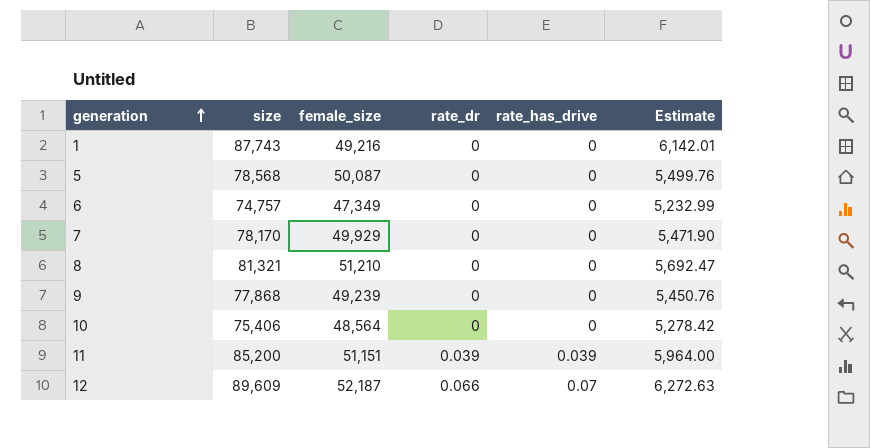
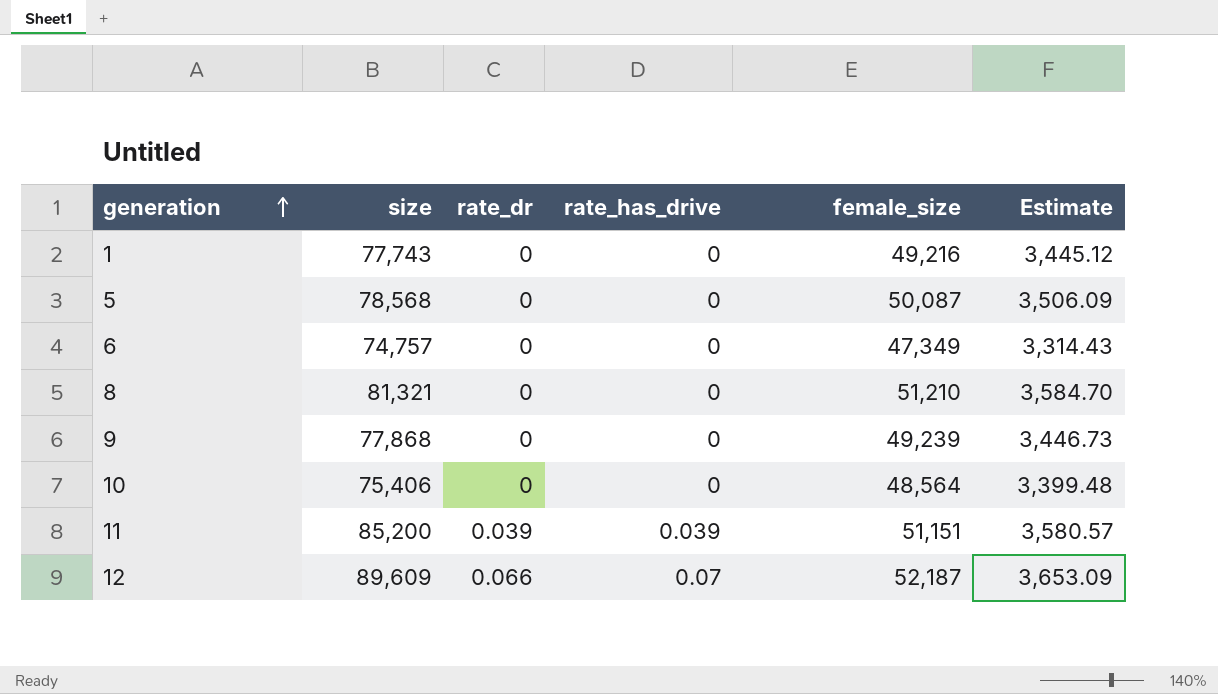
column female_size | position: 3 -> 5
column Estimate | formula: [size] * 0.07 -> [female_size] * 0.07
row 7: 78,170 | 49,929 | 0 | 0 | 5,471.90 -> none
1 | size: 87,743 -> 77,743

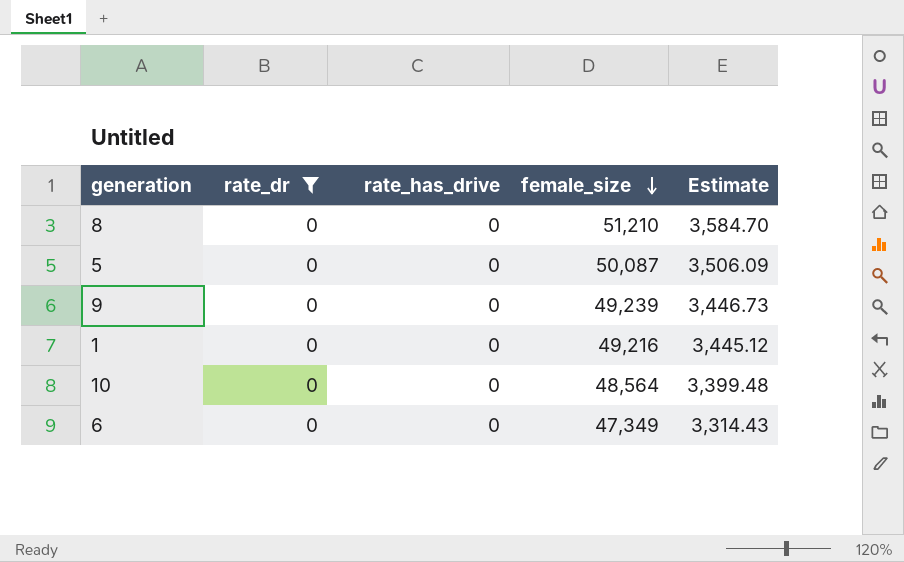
filter: none -> rate_dr = 0
row order: generation ascending -> female_size descending
column size | position: 2 -> none

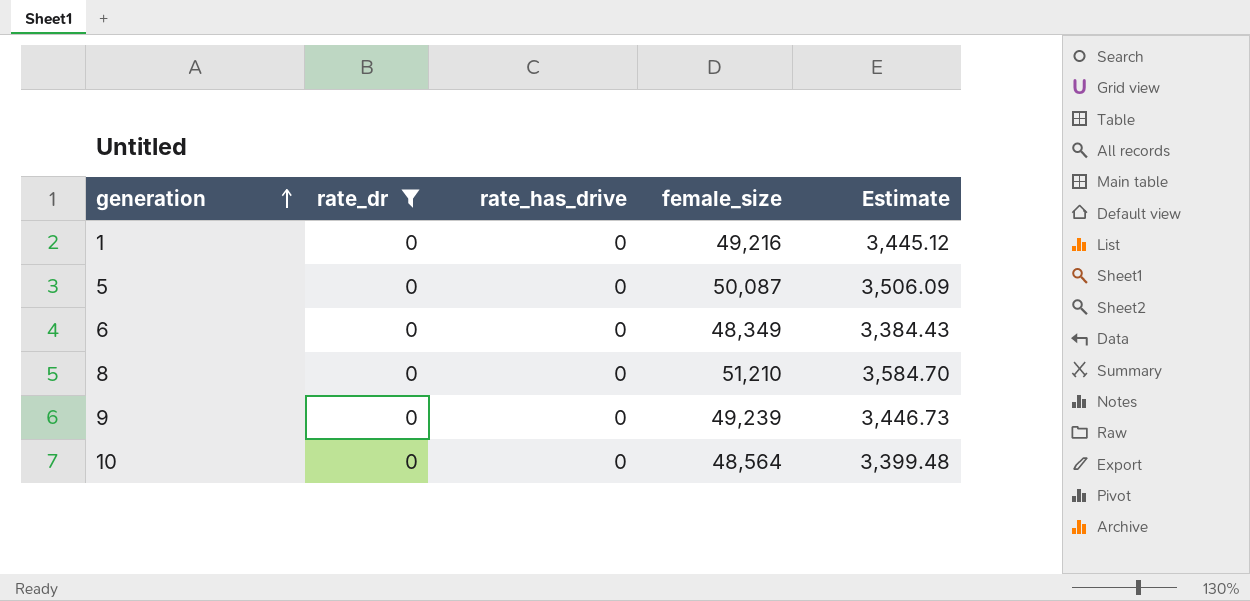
row order: female_size descending -> generation ascending
6 | female_size: 47,349 -> 48,349
6 | Estimate: 3,314.43 -> 3,384.43

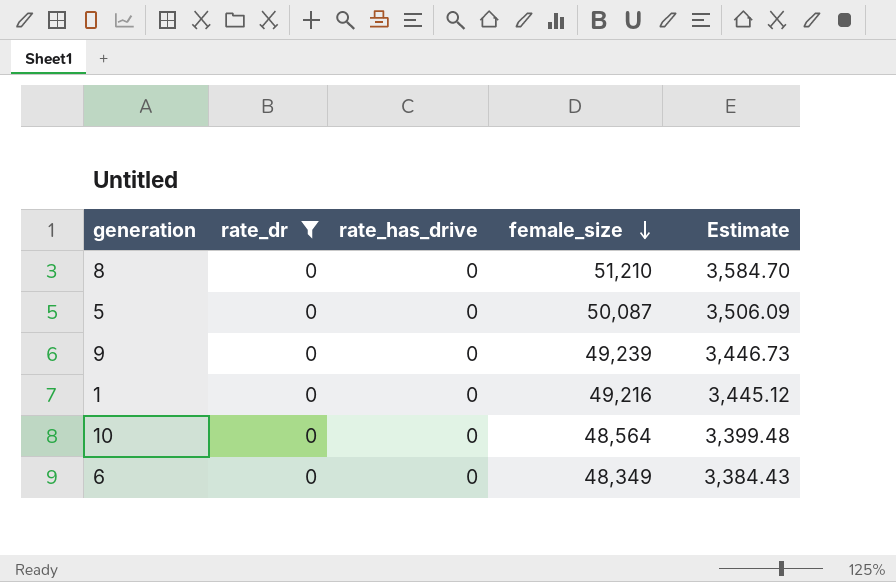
row order: generation ascending -> female_size descending

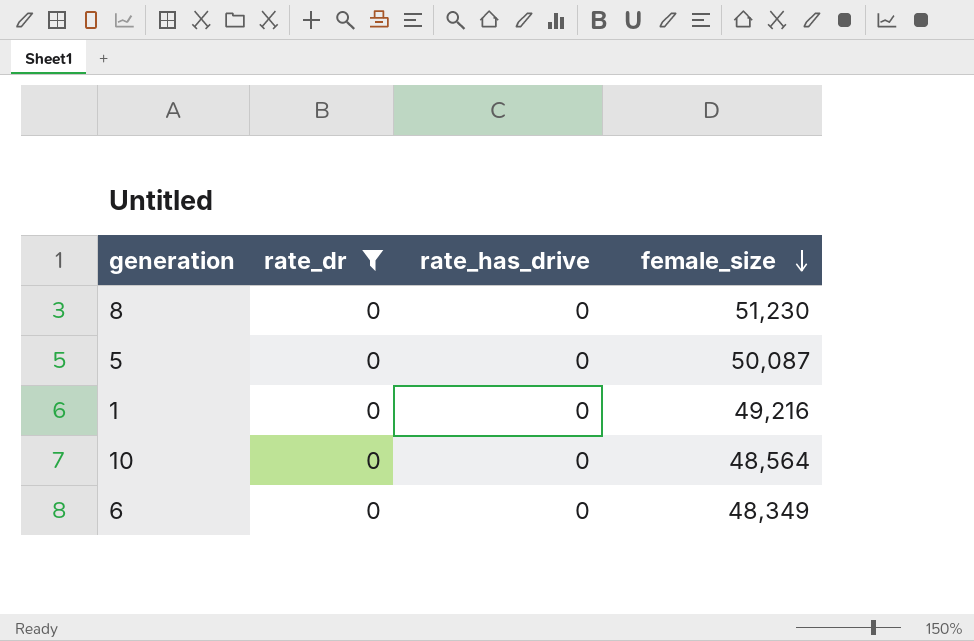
column Estimate | formula: [female_size] * 0.07 -> none
row 9: 0 | 0 | 49,239 | 3,446.73 -> none
8 | female_size: 51,210 -> 51,230

